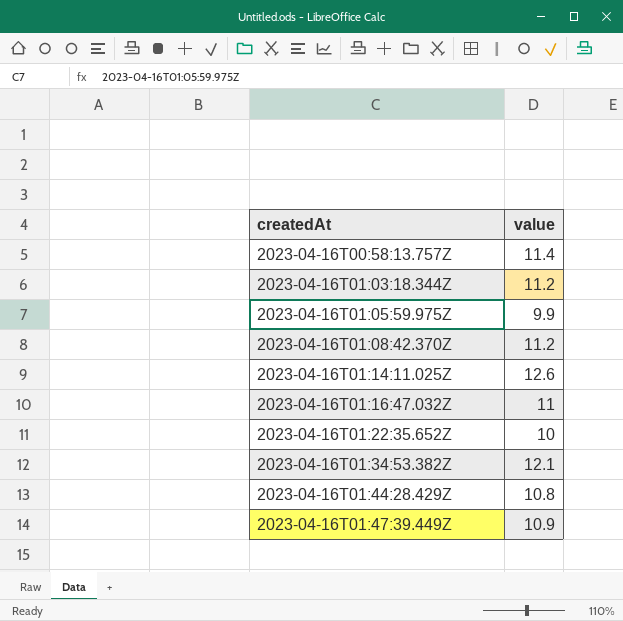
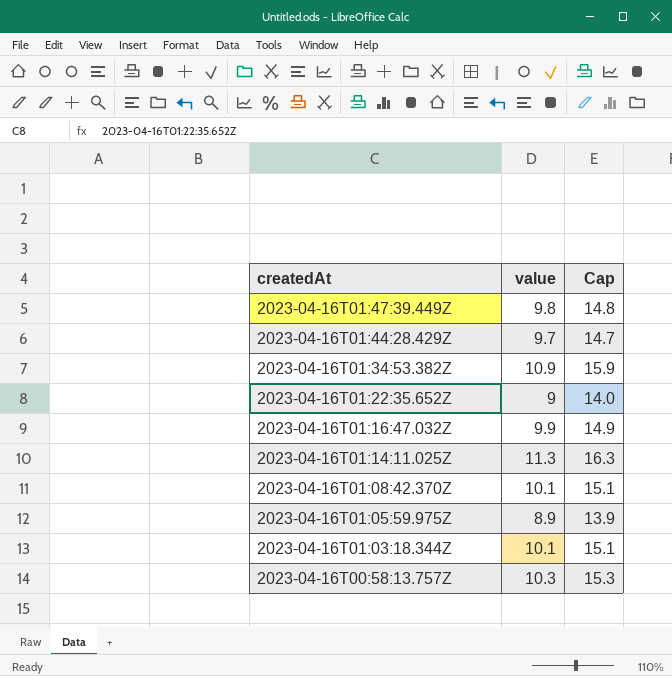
row order: createdAt ascending -> createdAt descending
column Cap | formula: none -> [value] + 5
2023-04-16T01:47:39.449Z | value: 10.9 -> 9.8
2023-04-16T01:44:28.429Z | value: 10.8 -> 9.7
2023-04-16T01:34:53.382Z | value: 12.1 -> 10.9
2023-04-16T01:22:35.652Z | value: 10 -> 9
2023-04-16T01:16:47.032Z | value: 11 -> 9.9
2023-04-16T01:14:11.025Z | value: 12.6 -> 11.3
2023-04-16T01:08:42.370Z | value: 11.2 -> 10.1
2023-04-16T01:05:59.975Z | value: 9.9 -> 8.9
2023-04-16T01:03:18.344Z | value: 11.2 -> 10.1
2023-04-16T00:58:13.757Z | value: 11.4 -> 10.3

